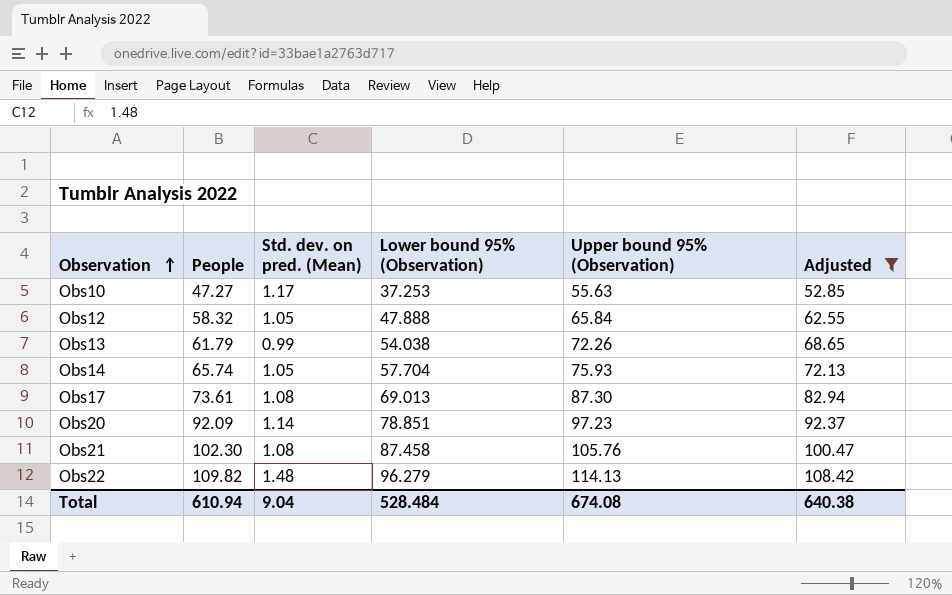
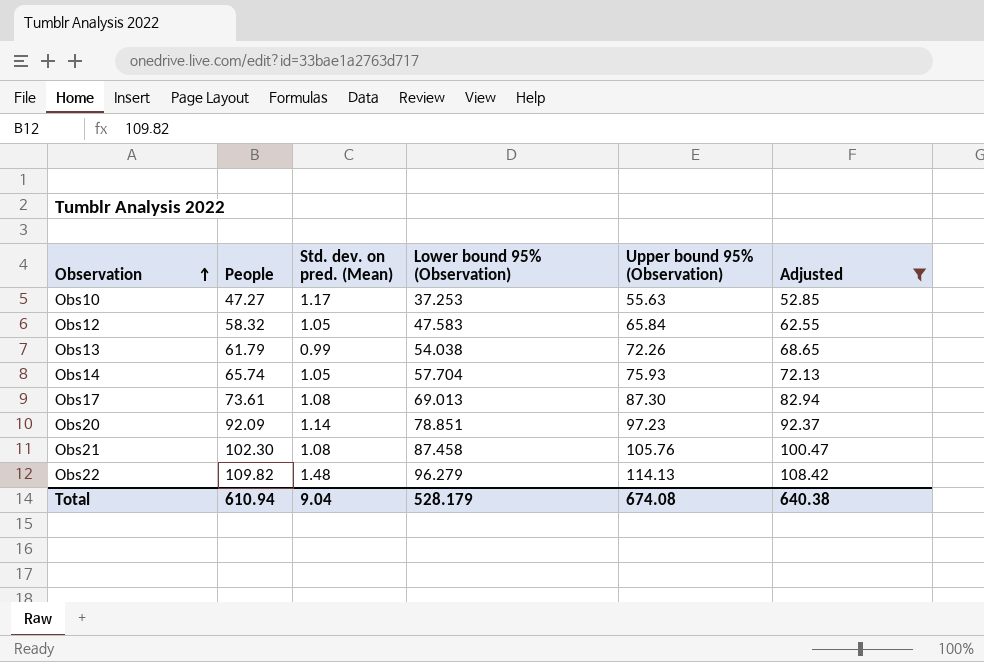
Obs12 | Lower bound 95% (Observation): 47.888 -> 47.583
Total | Lower bound 95% (Observation): 528.484 -> 528.179

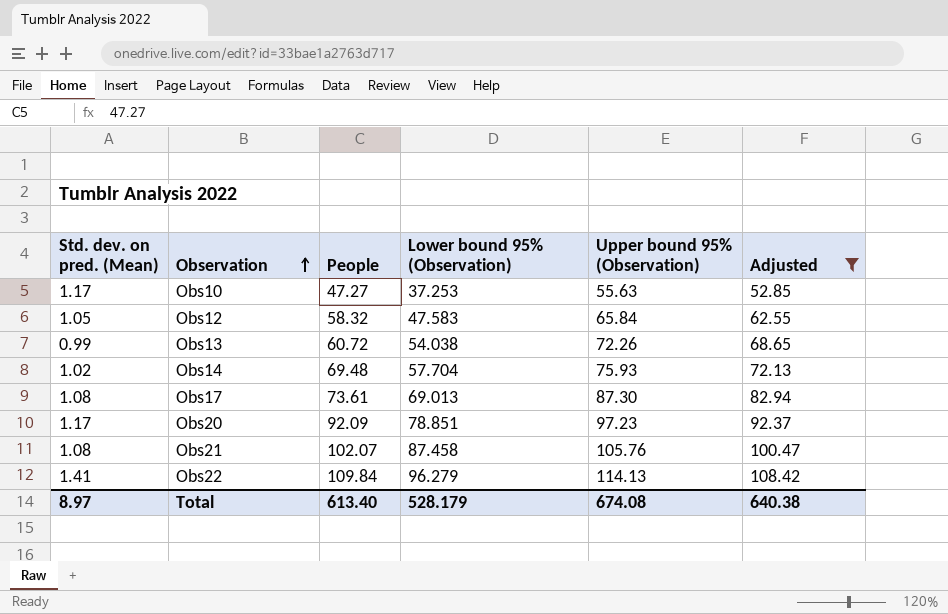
column Std. dev. on pred. (Mean) | position: 3 -> 1
Obs13 | People: 61.79 -> 60.72
Obs14 | Std. dev. on pred. (Mean): 1.05 -> 1.02
Obs14 | People: 65.74 -> 69.48
Obs20 | Std. dev. on pred. (Mean): 1.14 -> 1.17
Obs21 | People: 102.30 -> 102.07
Obs22 | Std. dev. on pred. (Mean): 1.48 -> 1.41
Obs22 | People: 109.82 -> 109.84
Total | Std. dev. on pred. (Mean): 9.04 -> 8.97
Total | People: 610.94 -> 613.40

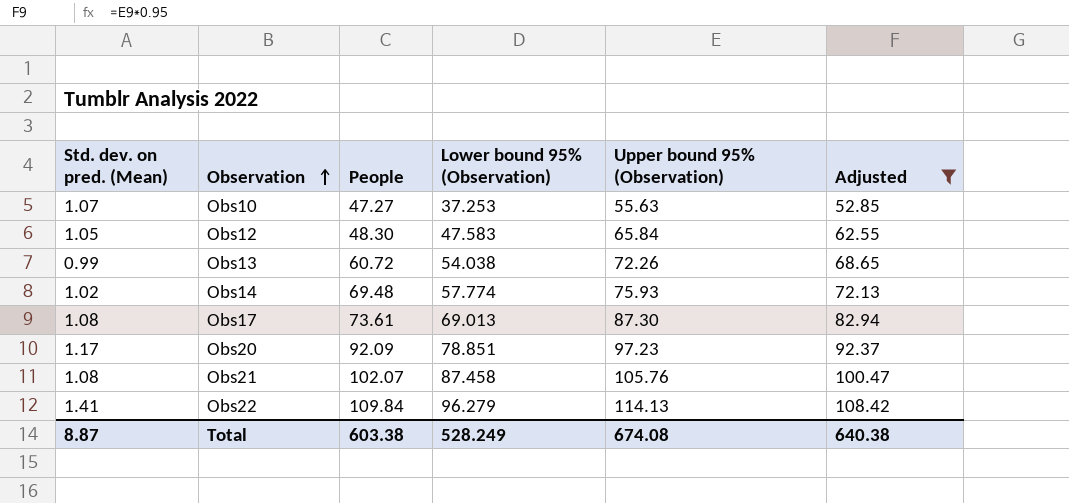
Obs10 | Std. dev. on pred. (Mean): 1.17 -> 1.07
Obs12 | People: 58.32 -> 48.30
Obs14 | Lower bound 95% (Observation): 57.704 -> 57.774
Total | Std. dev. on pred. (Mean): 8.97 -> 8.87
Total | People: 613.40 -> 603.38
Total | Lower bound 95% (Observation): 528.179 -> 528.249

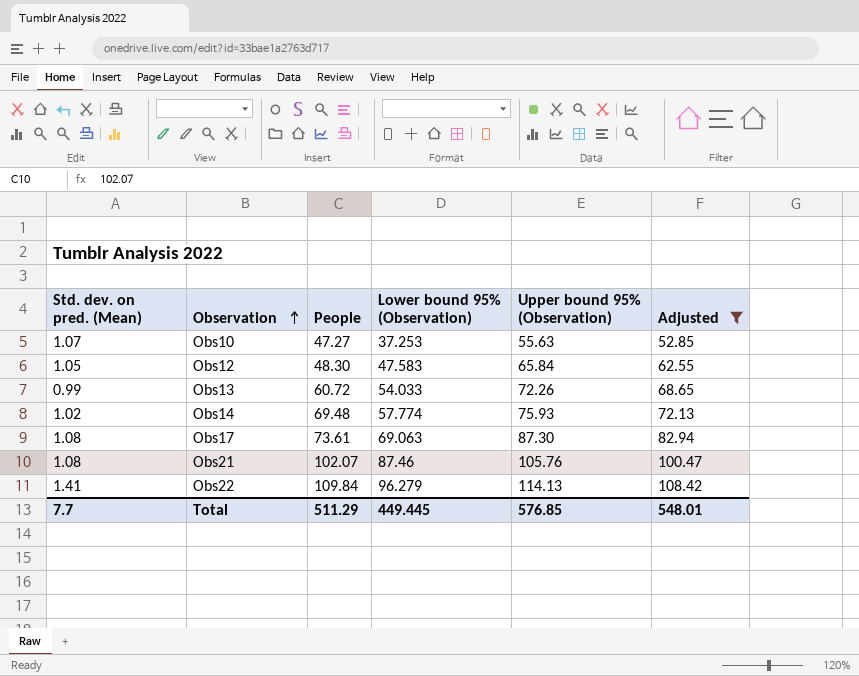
row Obs20: 1.17 | 92.09 | 78.851 | 97.23 | 92.37 -> none
Obs13 | Lower bound 95% (Observation): 54.038 -> 54.033
Obs17 | Lower bound 95% (Observation): 69.013 -> 69.063
Obs21 | Lower bound 95% (Observation): 87.458 -> 87.46
Total | Std. dev. on pred. (Mean): 8.87 -> 7.7
Total | People: 603.38 -> 511.29
Total | Lower bound 95% (Observation): 528.249 -> 449.445
Total | Upper bound 95% (Observation): 674.08 -> 576.85
Total | Adjusted: 640.38 -> 548.01

